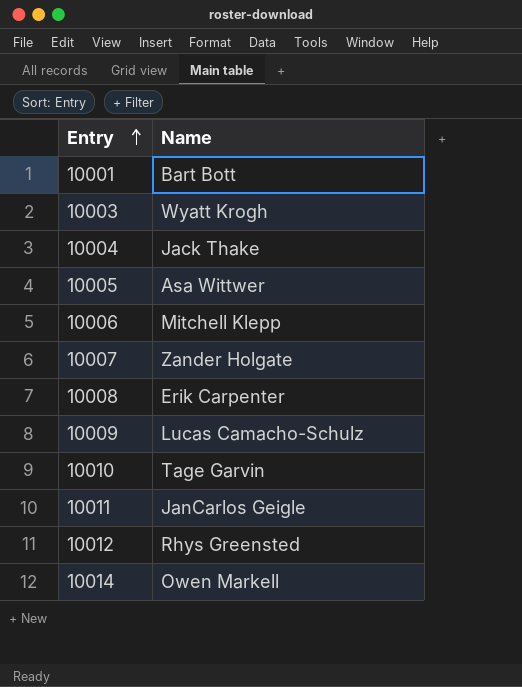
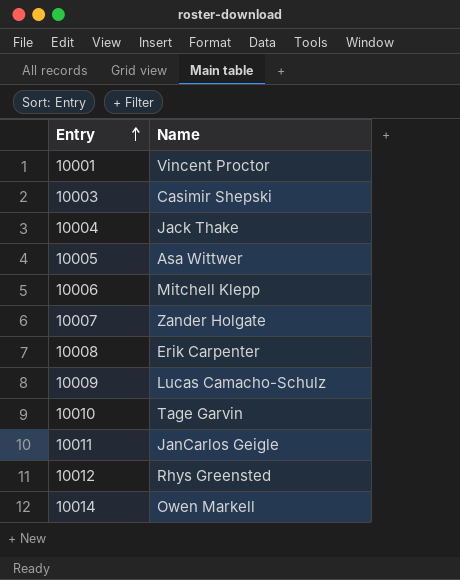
10001 | Name: Bart Bott -> Vincent Proctor
10003 | Name: Wyatt Krogh -> Casimir Shepski

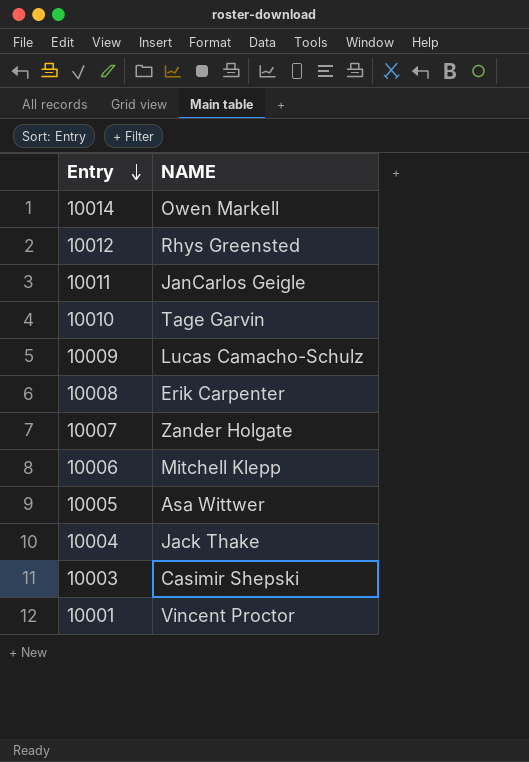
row order: Entry ascending -> Entry descending
column name: Name -> NAME

